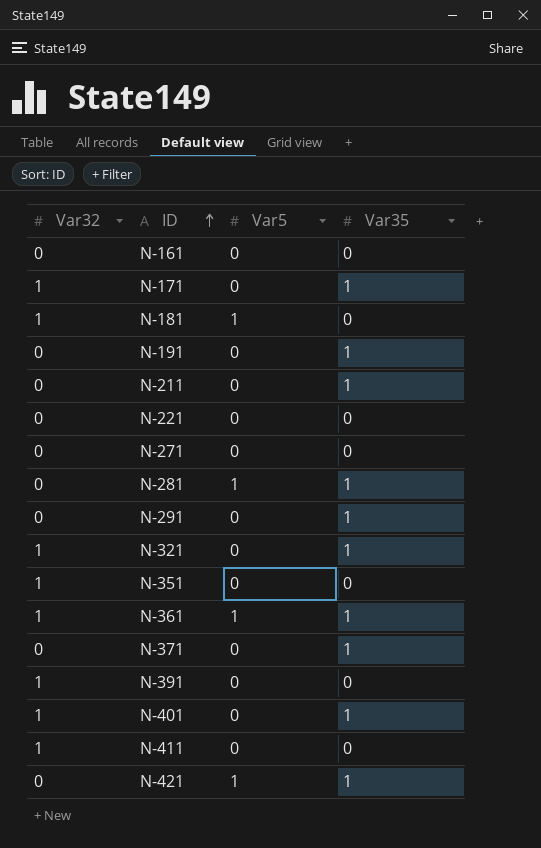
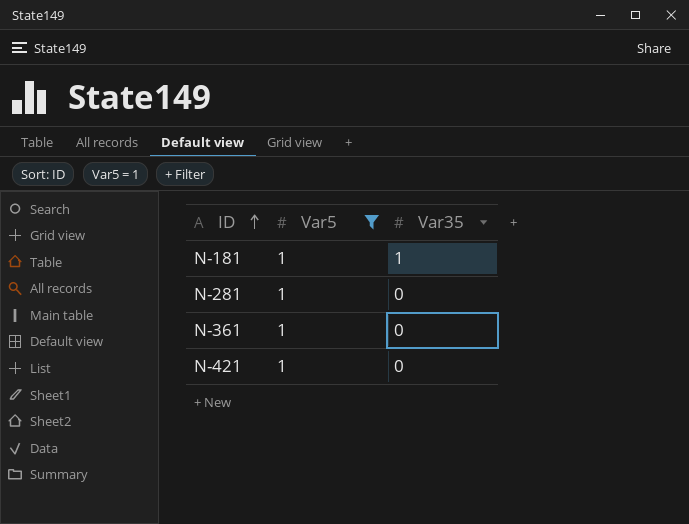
filter: none -> Var5 = 1
column Var32 | position: 1 -> none
N-181 | Var35: 0 -> 1
N-281 | Var35: 1 -> 0
N-361 | Var35: 1 -> 0
N-421 | Var35: 1 -> 0

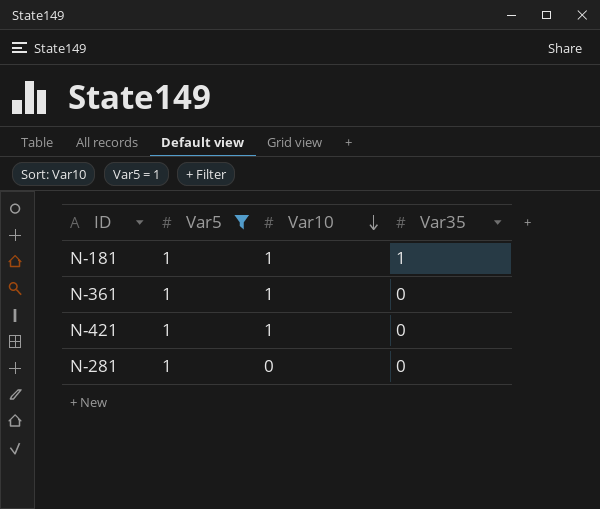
row order: ID ascending -> Var10 descending
column Var10 | position: none -> 3

